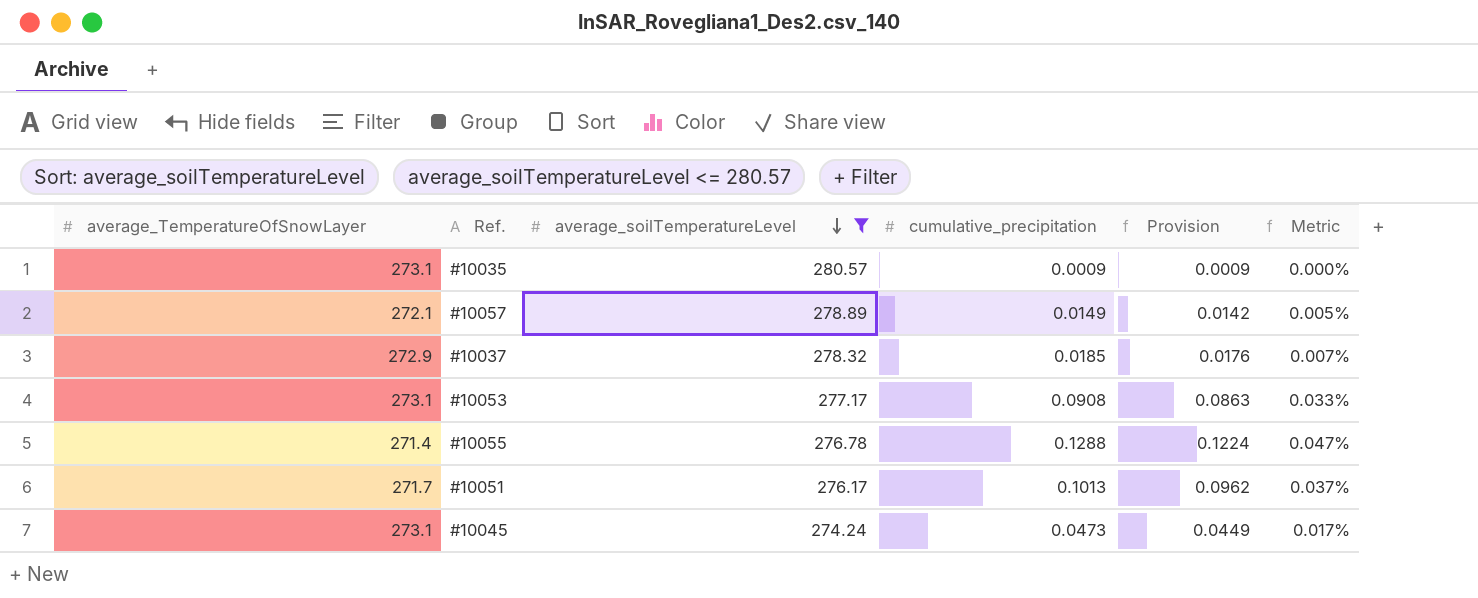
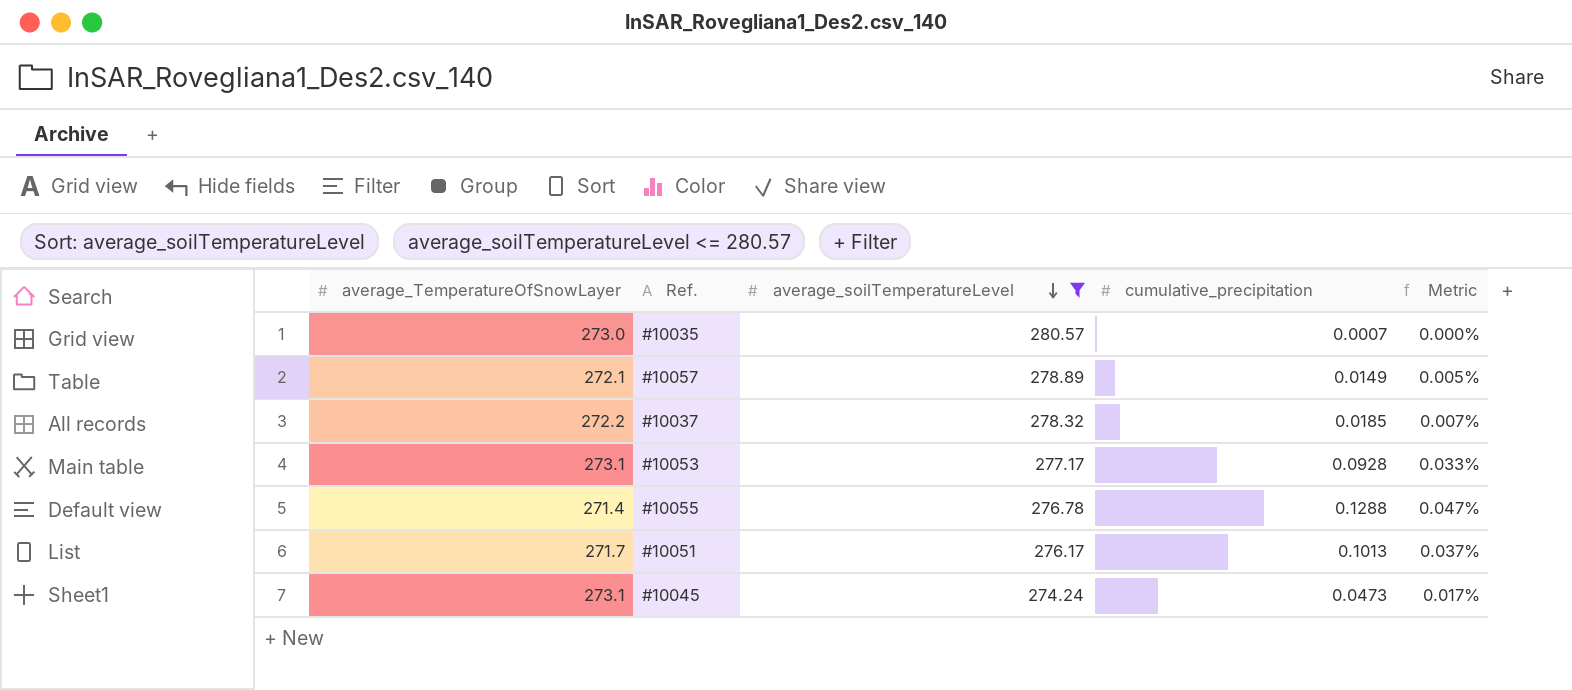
column Provision | formula: [cumulative_precipitation] * 0.95 -> none
#10035 | average_TemperatureOfSnowLayer: 273.1 -> 273.0
#10035 | cumulative_precipitation: 0.0009 -> 0.0007
#10037 | average_TemperatureOfSnowLayer: 272.9 -> 272.2
#10053 | cumulative_precipitation: 0.0908 -> 0.0928

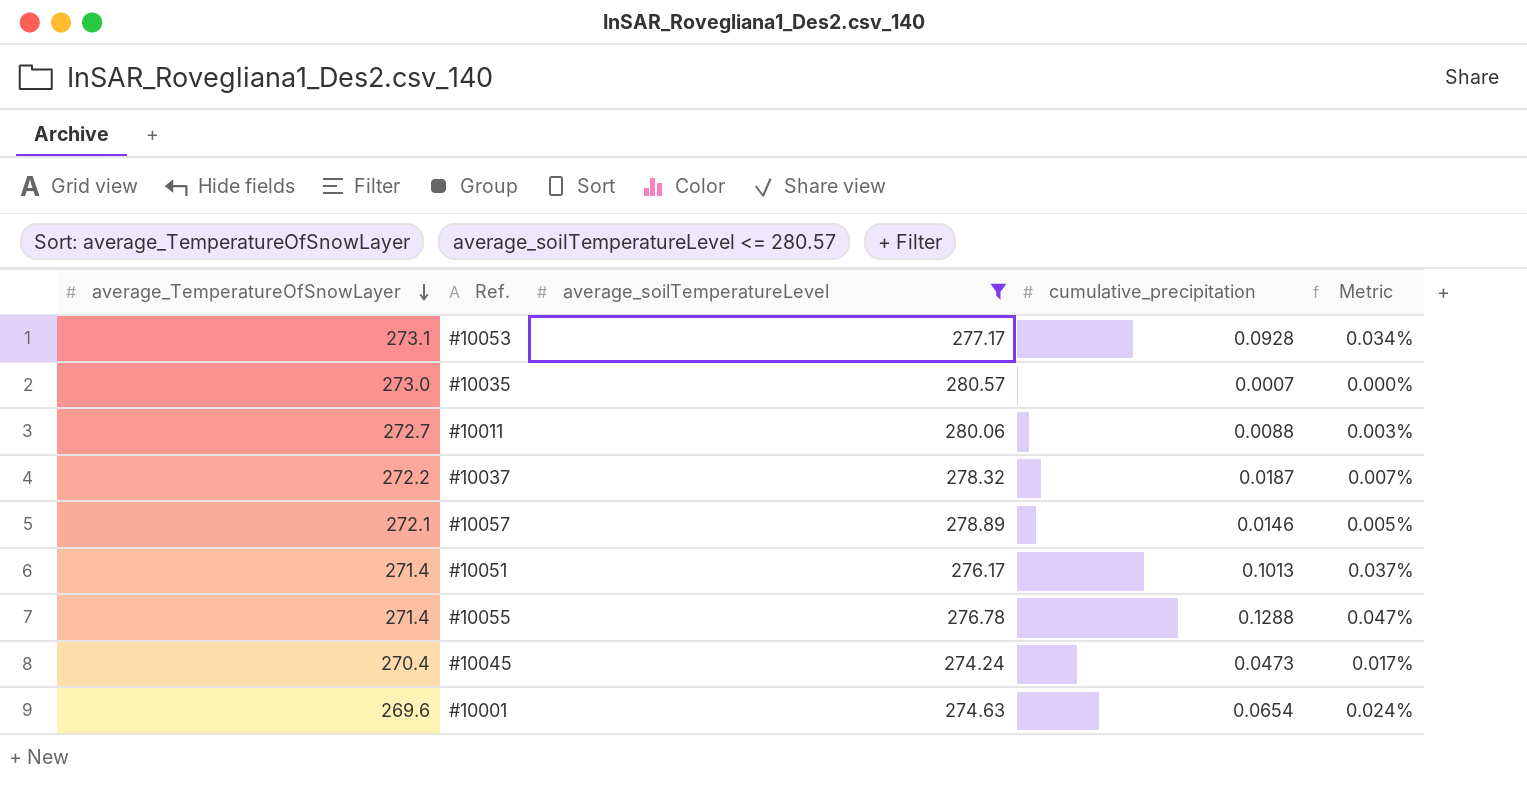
row order: average_soilTemperatureLevel descending -> average_TemperatureOfSnowLayer descending
column Metric | formula: [cumulative_precipitation] / [average_soilTemperatureLevel] -> [cumulative_precipitation] / [average_TemperatureOfSnowLayer]
row #10011: none -> 272.7 | 280.06 | 0.0088 | 0.003%
#10037 | cumulative_precipitation: 0.0185 -> 0.0187
#10057 | cumulative_precipitation: 0.0149 -> 0.0146
#10051 | average_TemperatureOfSnowLayer: 271.7 -> 271.4
#10045 | average_TemperatureOfSnowLayer: 273.1 -> 270.4
row #10001: none -> 269.6 | 274.63 | 0.0654 | 0.024%

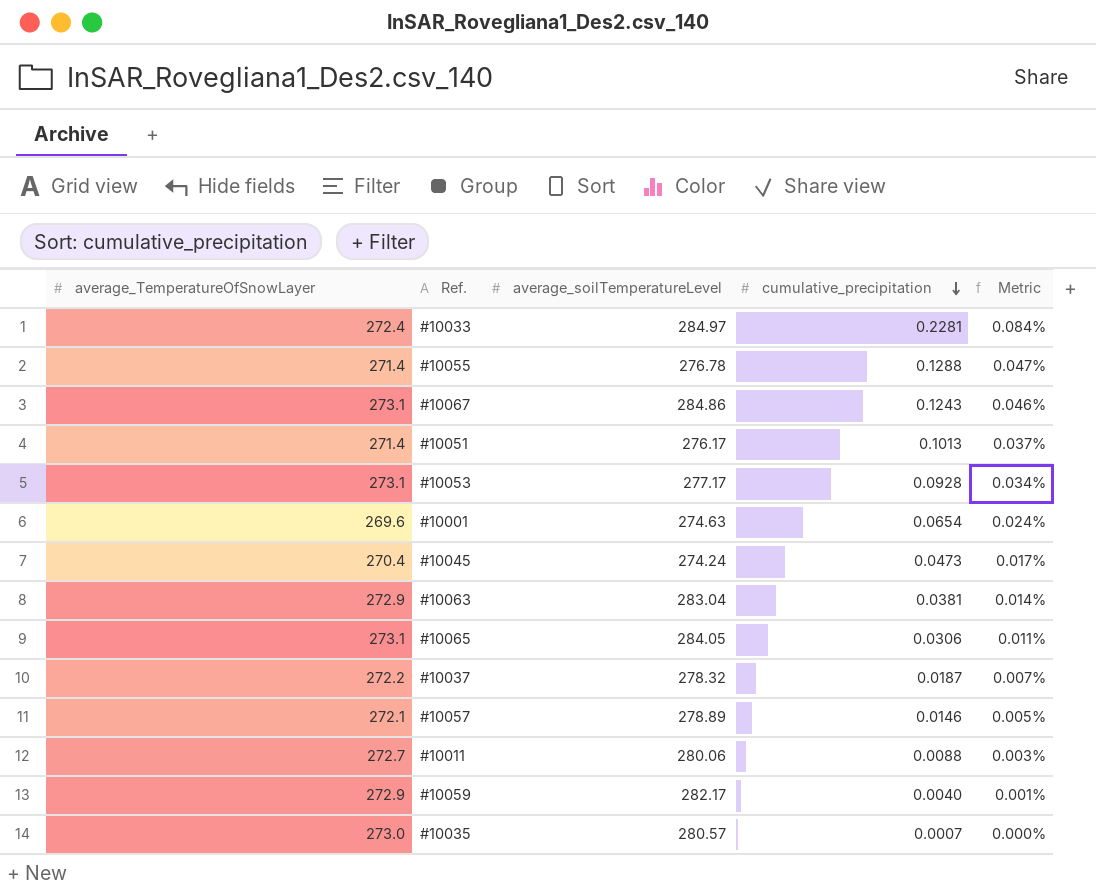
filter: average_soilTemperatureLevel <= 280.57 -> none
row order: average_TemperatureOfSnowLayer descending -> cumulative_precipitation descending

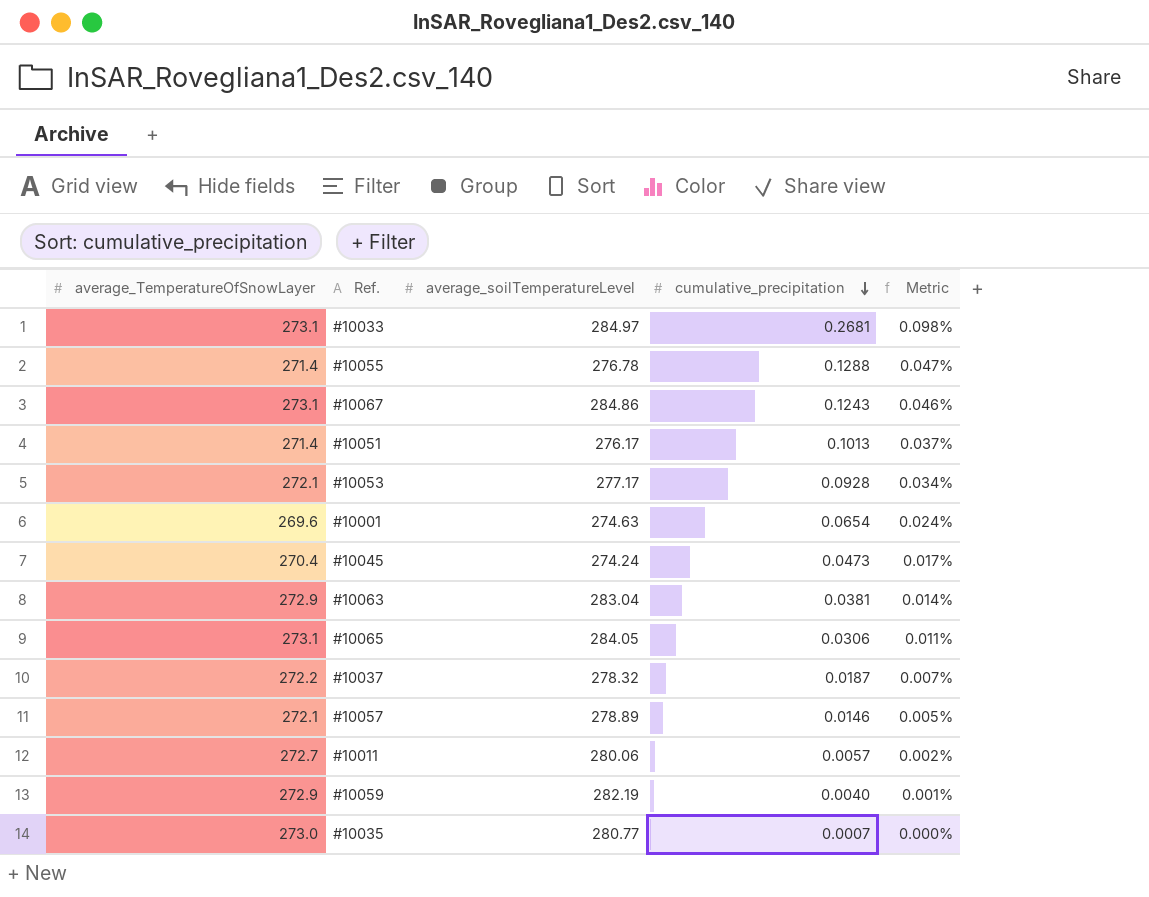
#10033 | average_TemperatureOfSnowLayer: 272.4 -> 273.1
#10033 | cumulative_precipitation: 0.2281 -> 0.2681
#10033 | Metric: 0.084% -> 0.098%
#10053 | average_TemperatureOfSnowLayer: 273.1 -> 272.1
#10011 | cumulative_precipitation: 0.0088 -> 0.0057
#10011 | Metric: 0.003% -> 0.002%
#10059 | average_soilTemperatureLevel: 282.17 -> 282.19
#10035 | average_soilTemperatureLevel: 280.57 -> 280.77

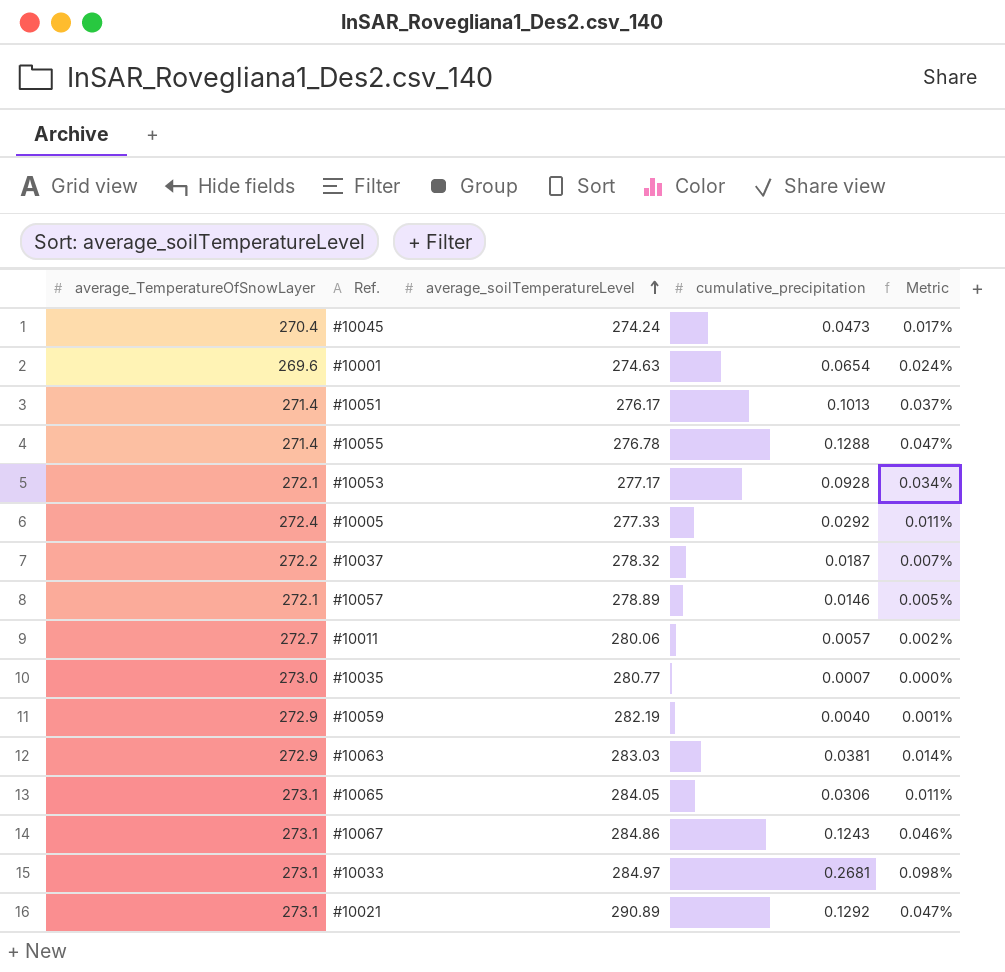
row order: cumulative_precipitation descending -> average_soilTemperatureLevel ascending
row #10005: none -> 272.4 | 277.33 | 0.0292 | 0.011%
#10063 | average_soilTemperatureLevel: 283.04 -> 283.03
row #10021: none -> 273.1 | 290.89 | 0.1292 | 0.047%

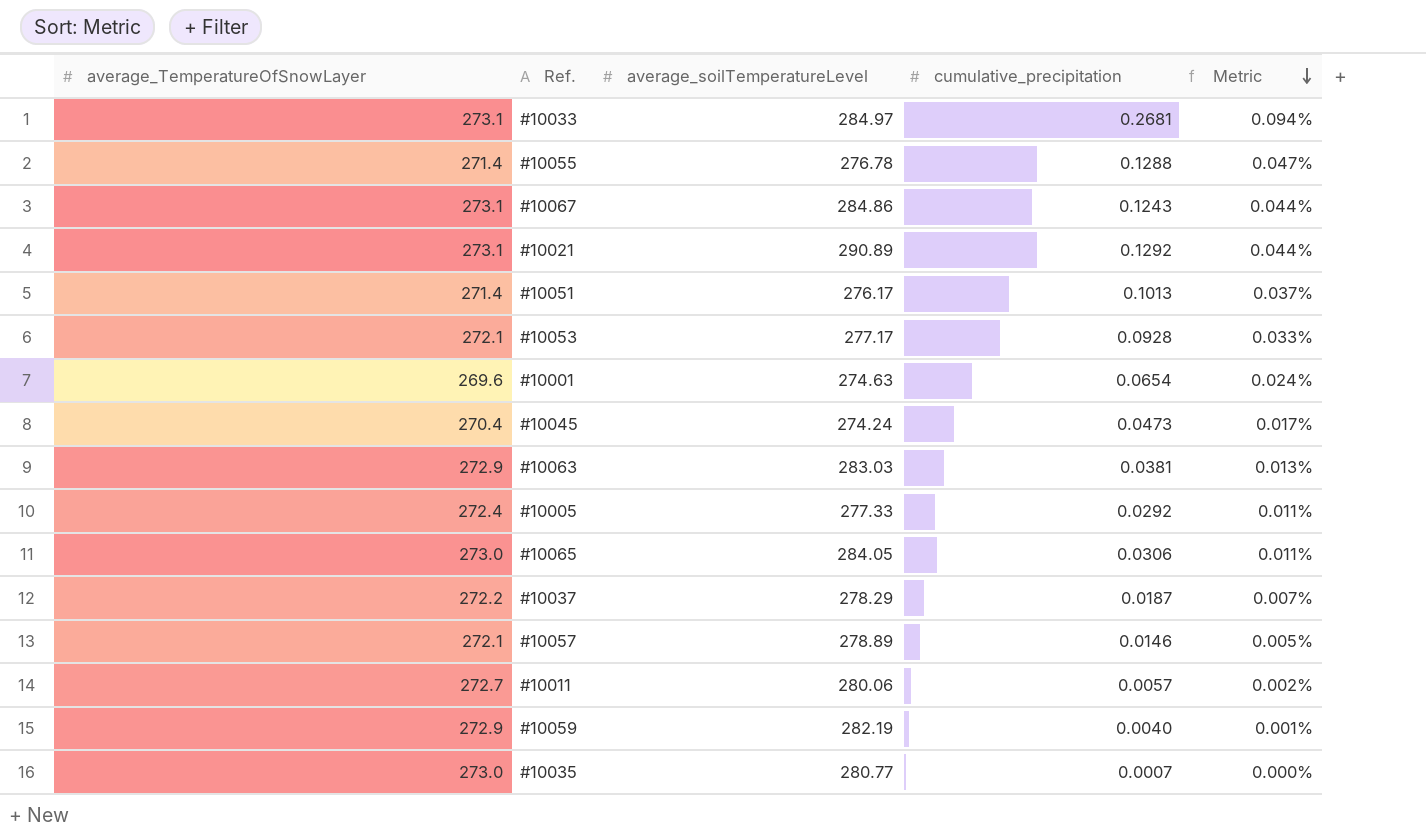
row order: average_soilTemperatureLevel ascending -> Metric descending
column Metric | formula: [cumulative_precipitation] / [average_TemperatureOfSnowLayer] -> [cumulative_precipitation] / [average_soilTemperatureLevel]
#10065 | average_TemperatureOfSnowLayer: 273.1 -> 273.0
#10037 | average_soilTemperatureLevel: 278.32 -> 278.29

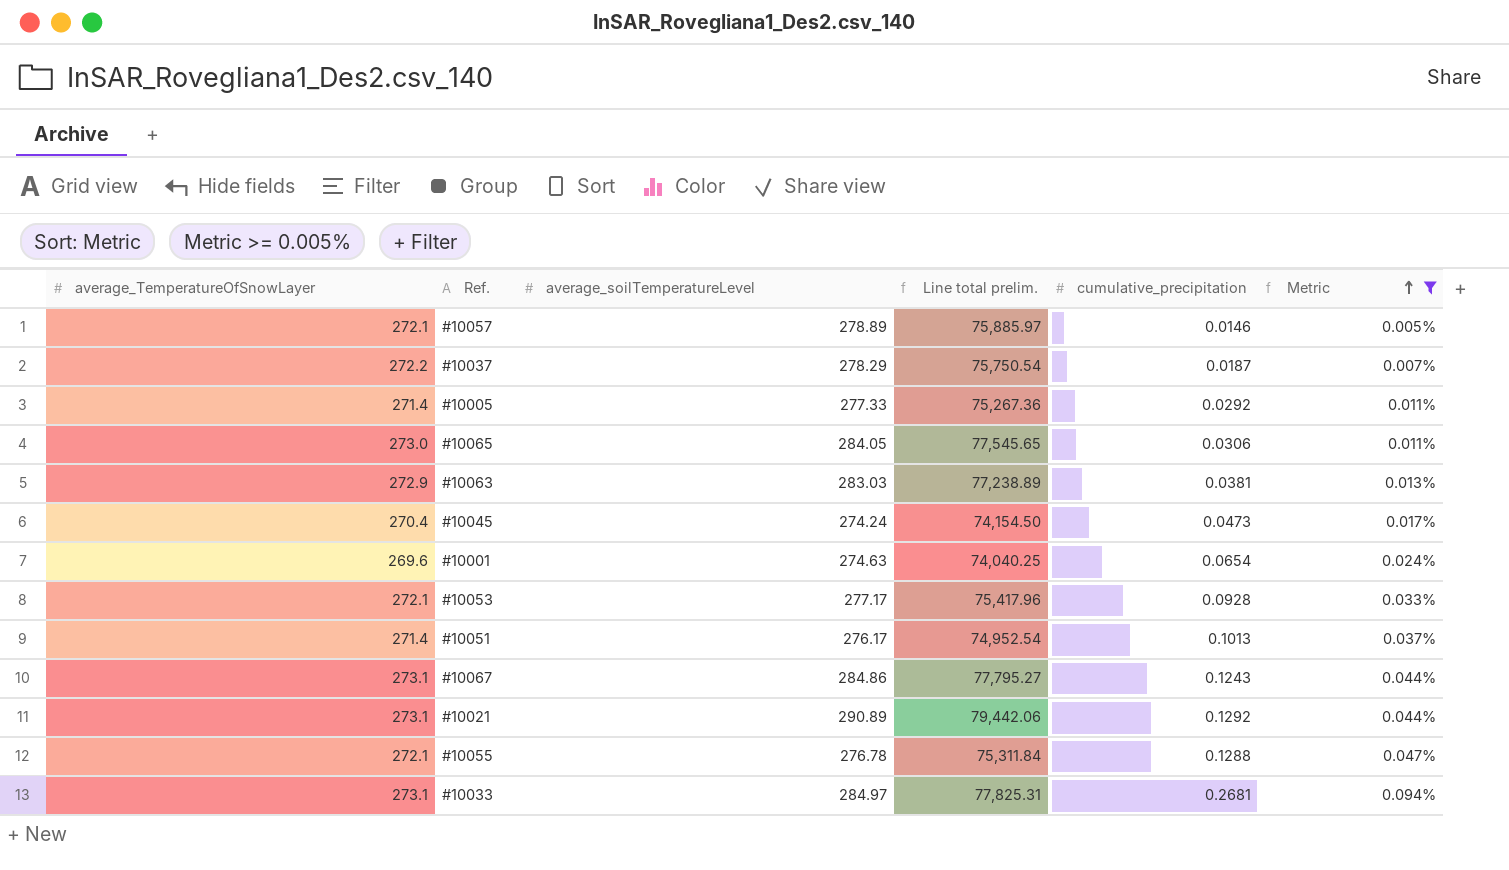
filter: none -> Metric >= 0.005%
row order: Metric descending -> Metric ascending
column Line total prelim. | formula: none -> [average_TemperatureOfSnowLayer] * [average_soilTemperatureLevel]
#10005 | average_TemperatureOfSnowLayer: 272.4 -> 271.4
#10055 | average_TemperatureOfSnowLayer: 271.4 -> 272.1

